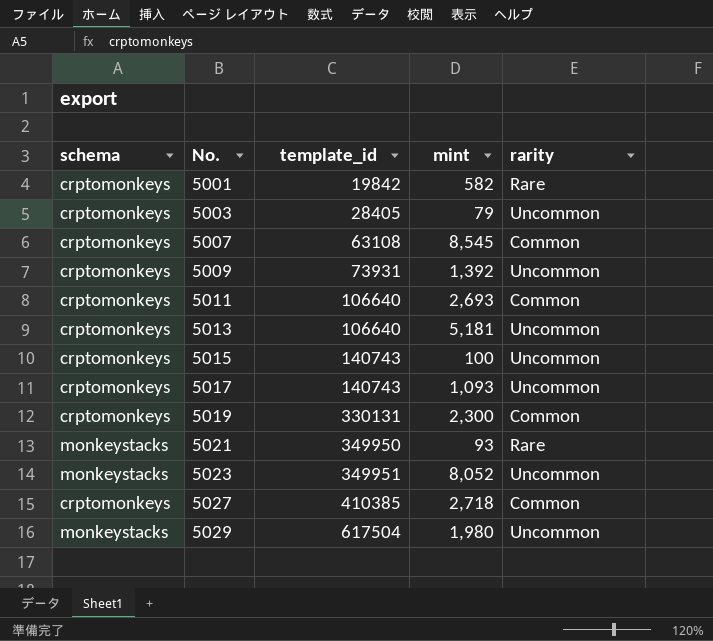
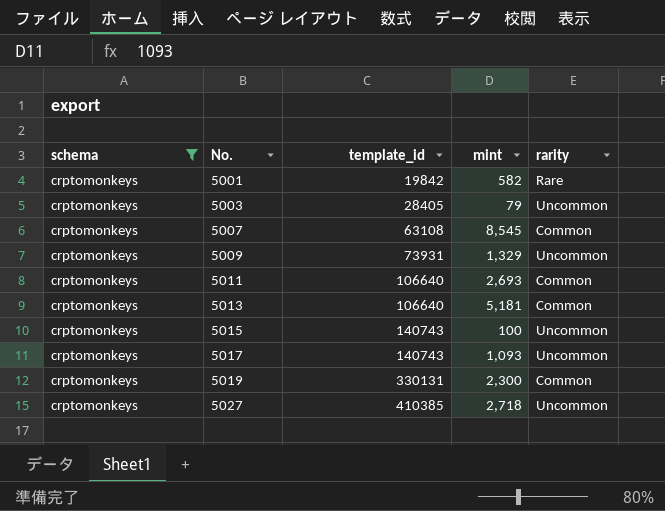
filter: none -> schema = crptomonkeys
5009 | mint: 1,392 -> 1,329
5013 | rarity: Uncommon -> Common
5027 | rarity: Common -> Uncommon

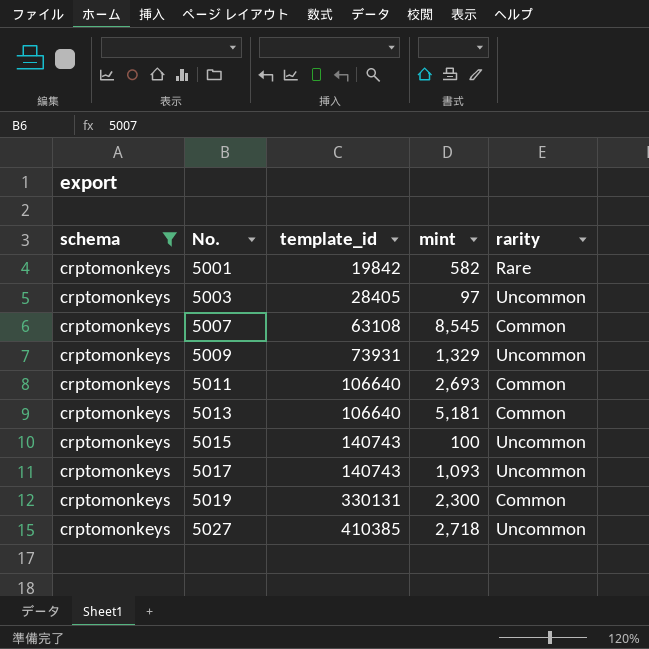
5003 | mint: 79 -> 97

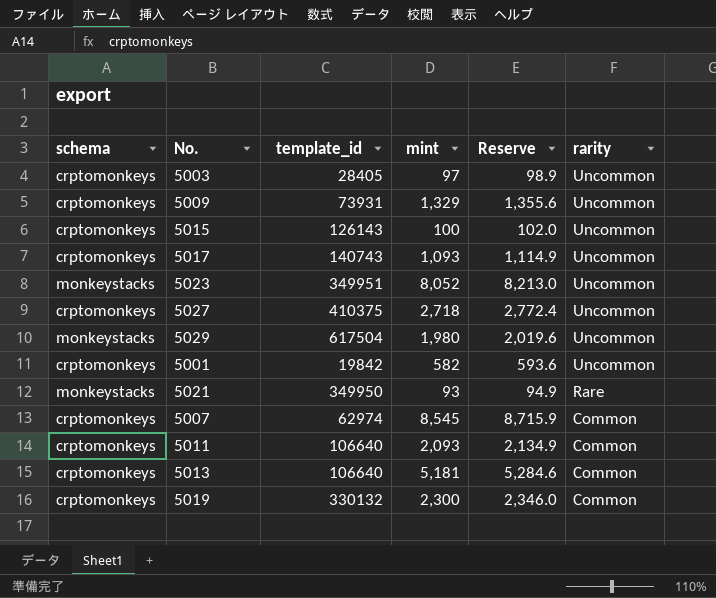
filter: schema = crptomonkeys -> none
row order: No. ascending -> rarity descending
column Reserve | formula: none -> [mint] * 1.02
5015 | template_id: 140743 -> 126143
5027 | template_id: 410385 -> 410375
5001 | rarity: Rare -> Uncommon
5007 | template_id: 63108 -> 62974
5011 | mint: 2,693 -> 2,093
5019 | template_id: 330131 -> 330132

